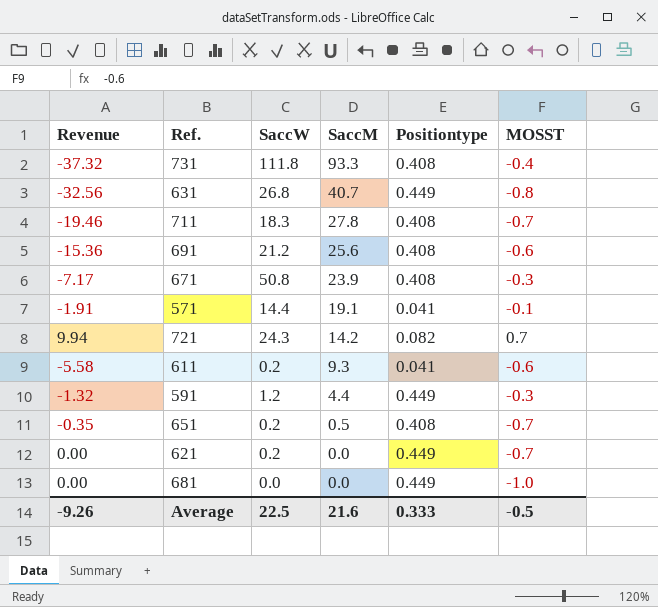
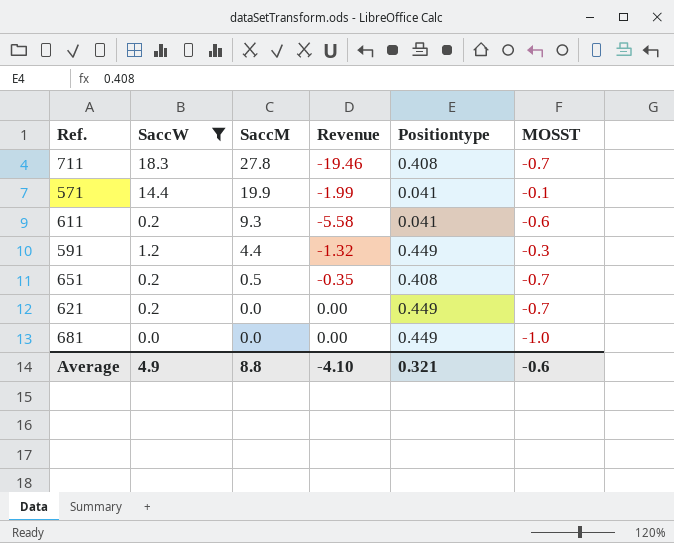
filter: none -> SaccW <= 18.3
column Revenue | position: 1 -> 4
571 | SaccM: 19.1 -> 19.9
571 | Revenue: -1.91 -> -1.99
Average | SaccW: 22.5 -> 4.9
Average | SaccM: 21.6 -> 8.8
Average | Revenue: -9.26 -> -4.10
Average | Positiontype: 0.333 -> 0.321
Average | MOSST: -0.5 -> -0.6

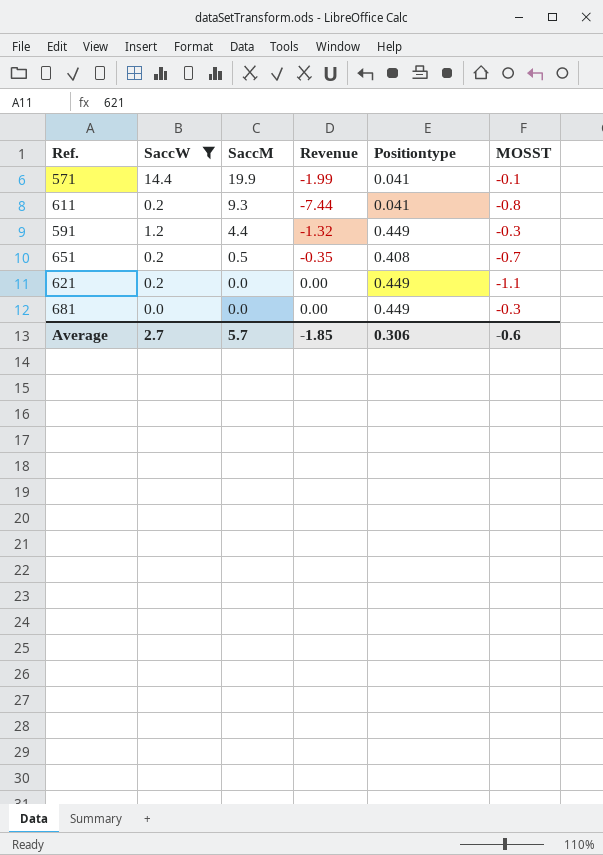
row 711: 18.3 | 27.8 | -19.46 | 0.408 | -0.7 -> none
611 | Revenue: -5.58 -> -7.44
611 | MOSST: -0.6 -> -0.8
621 | MOSST: -0.7 -> -1.1
681 | MOSST: -1.0 -> -0.3
Average | SaccW: 4.9 -> 2.7
Average | SaccM: 8.8 -> 5.7
Average | Revenue: -4.10 -> -1.85
Average | Positiontype: 0.321 -> 0.306

